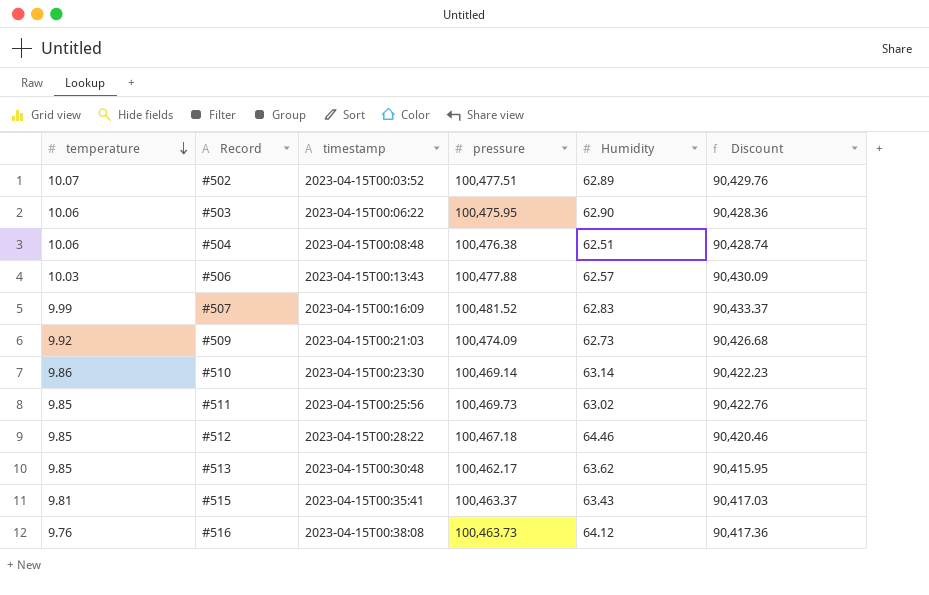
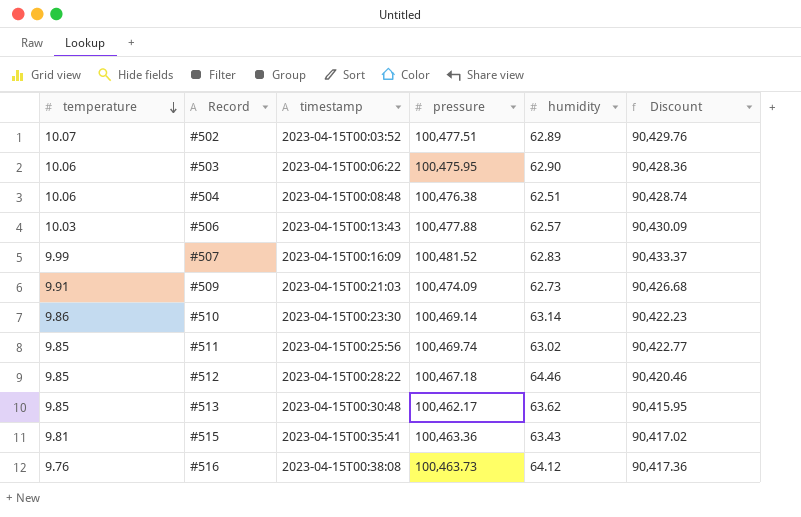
column name: Humidity -> humidity
#509 | temperature: 9.92 -> 9.91
#511 | pressure: 100,469.73 -> 100,469.74
#511 | Discount: 90,422.76 -> 90,422.77
#515 | pressure: 100,463.37 -> 100,463.36
#515 | Discount: 90,417.03 -> 90,417.02

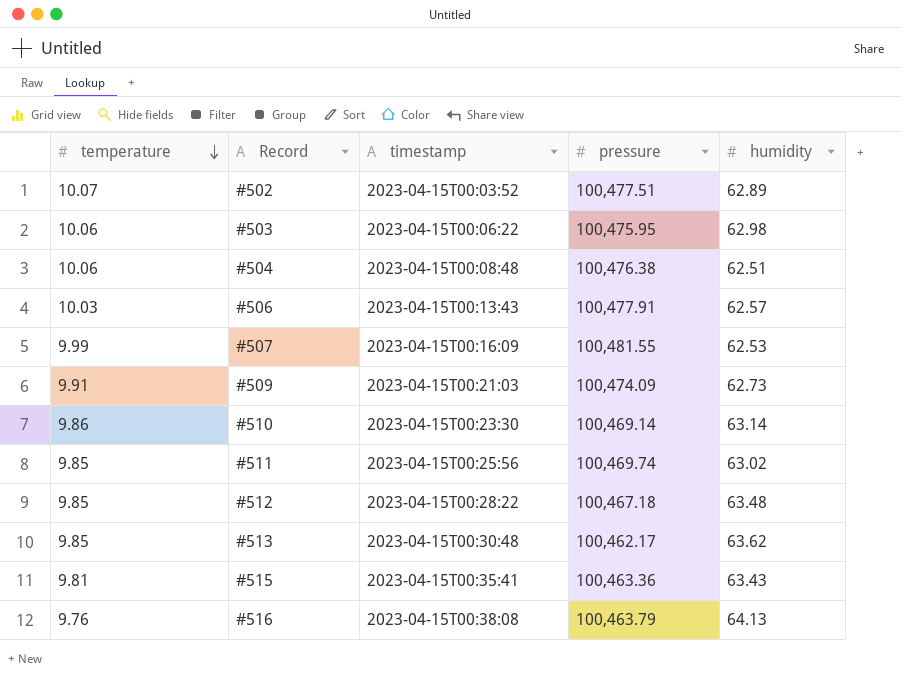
column Discount | formula: [pressure] * 0.9 -> none
#503 | humidity: 62.90 -> 62.98
#506 | pressure: 100,477.88 -> 100,477.91
#507 | pressure: 100,481.52 -> 100,481.55
#507 | humidity: 62.83 -> 62.53
#512 | humidity: 64.46 -> 63.48
#516 | pressure: 100,463.73 -> 100,463.79
#516 | humidity: 64.12 -> 64.13

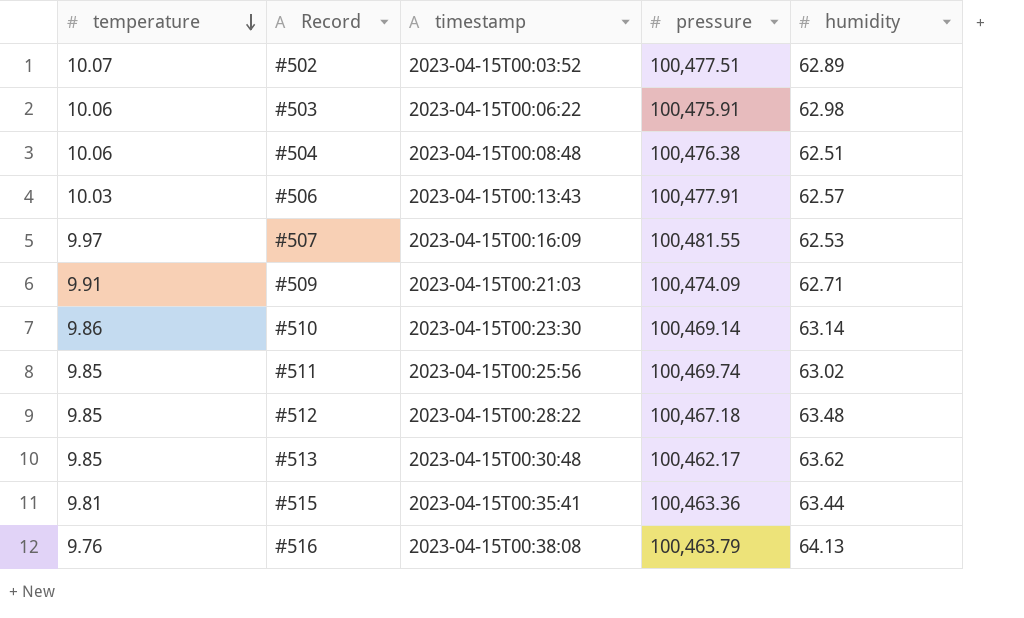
#503 | pressure: 100,475.95 -> 100,475.91
#507 | temperature: 9.99 -> 9.97
#509 | humidity: 62.73 -> 62.71
#515 | humidity: 63.43 -> 63.44

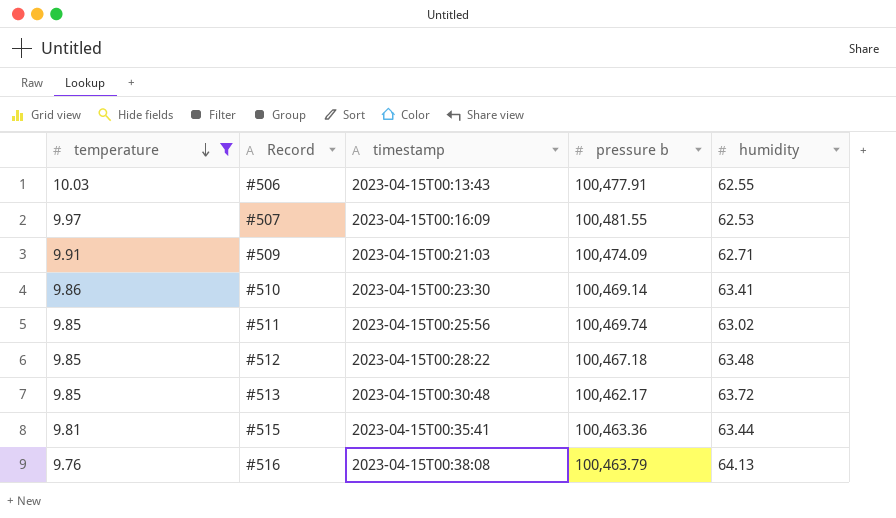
filter: none -> temperature <= 10.03
column name: pressure -> pressure b
#506 | humidity: 62.57 -> 62.55
#510 | humidity: 63.14 -> 63.41
#513 | humidity: 63.62 -> 63.72

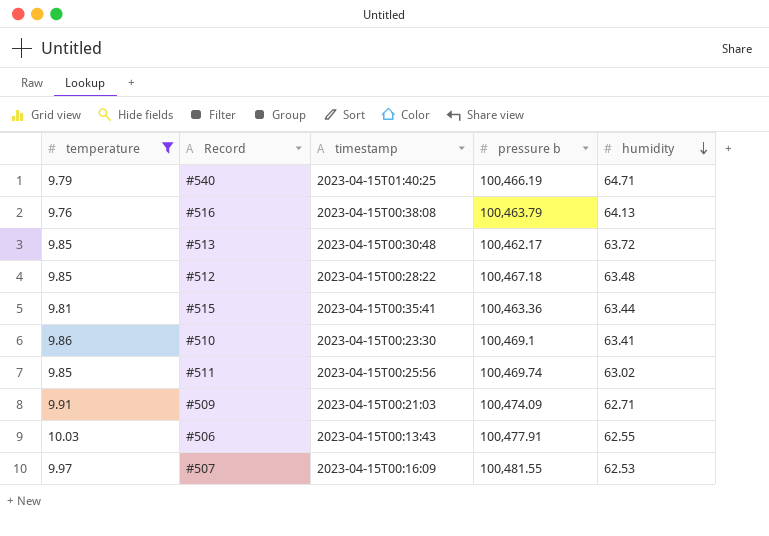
row order: temperature descending -> humidity descending
row #540: none -> 9.79 | 2023-04-15T01:40:25 | 100,466.19 | 64.71
#510 | pressure b: 100,469.14 -> 100,469.1

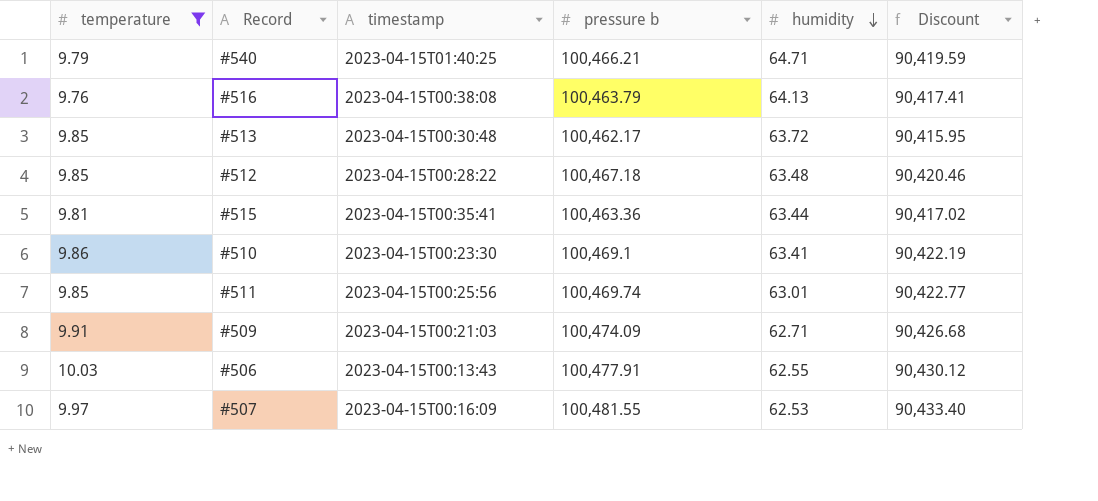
column Discount | formula: none -> [pressure b] * 0.9
#540 | pressure b: 100,466.19 -> 100,466.21
#511 | humidity: 63.02 -> 63.01

